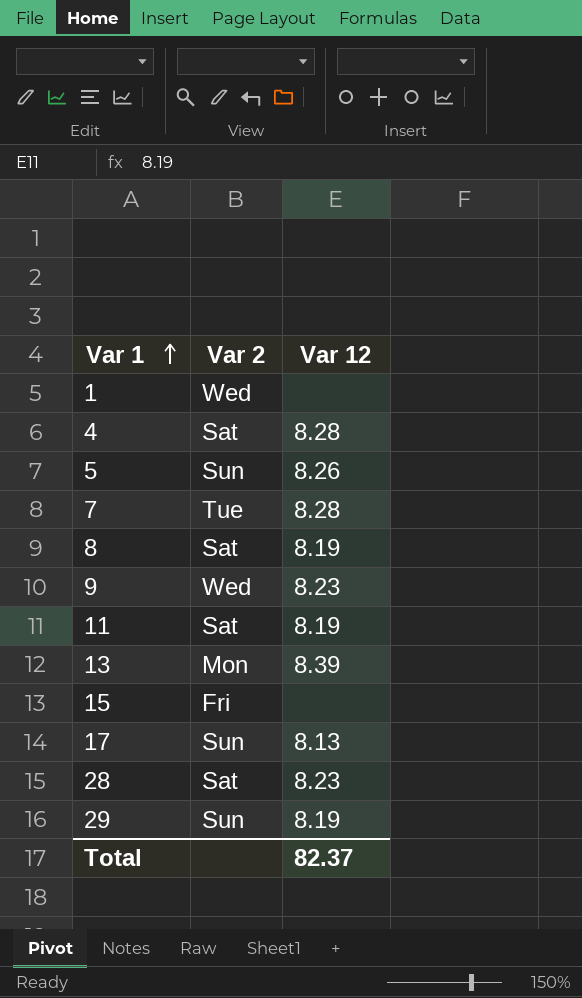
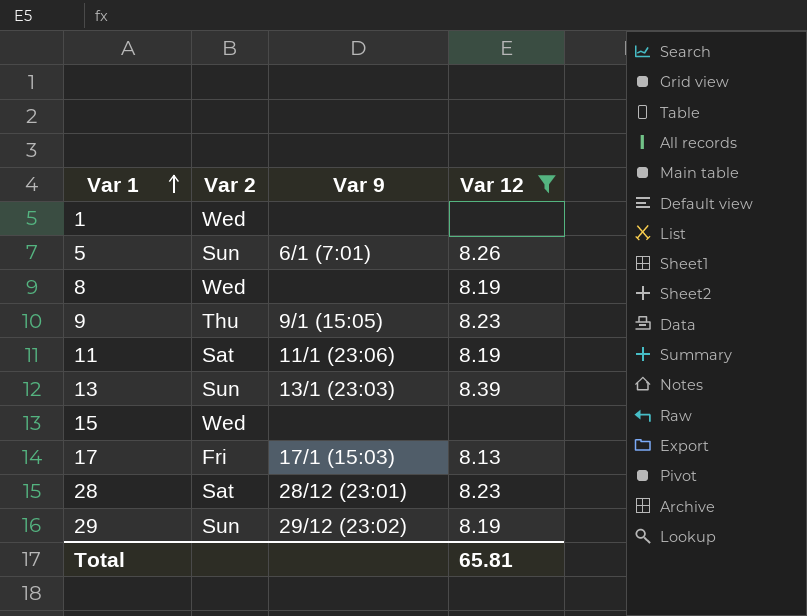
filter: none -> Var 12 != 8.28
column Var 9 | position: none -> 3
8 | Var 2: Sat -> Wed
9 | Var 2: Wed -> Thu
13 | Var 2: Mon -> Sun
15 | Var 2: Fri -> Wed
17 | Var 2: Sun -> Fri
Total | Var 12: 82.37 -> 65.81

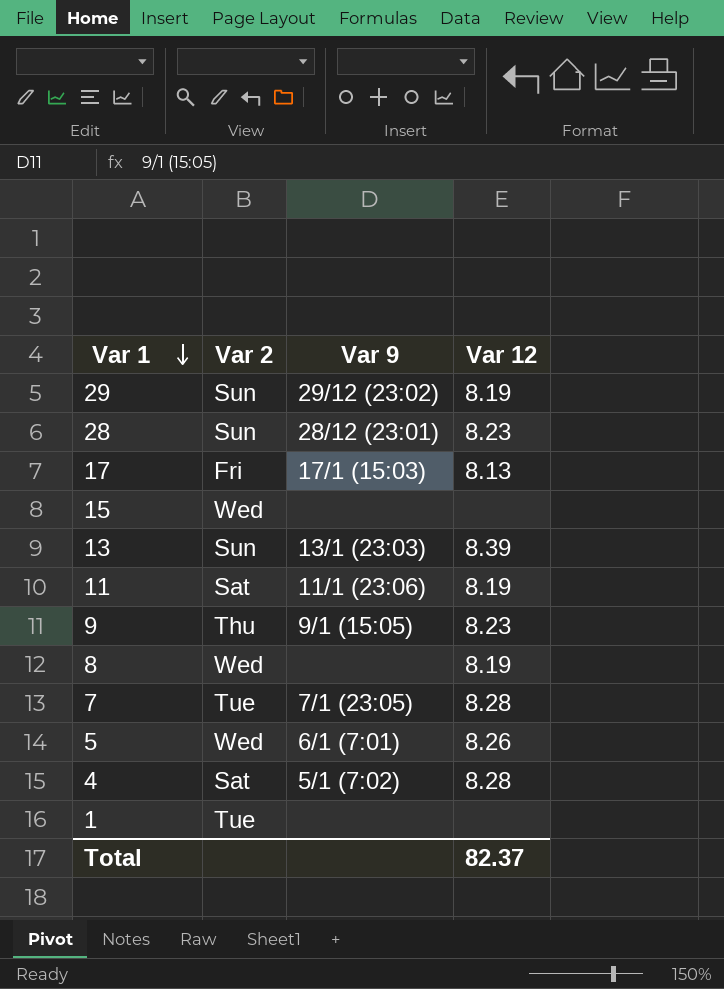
filter: Var 12 != 8.28 -> none
row order: Var 1 ascending -> Var 1 descending
28 | Var 2: Sat -> Sun
5 | Var 2: Sun -> Wed
1 | Var 2: Wed -> Tue
Total | Var 12: 65.81 -> 82.37

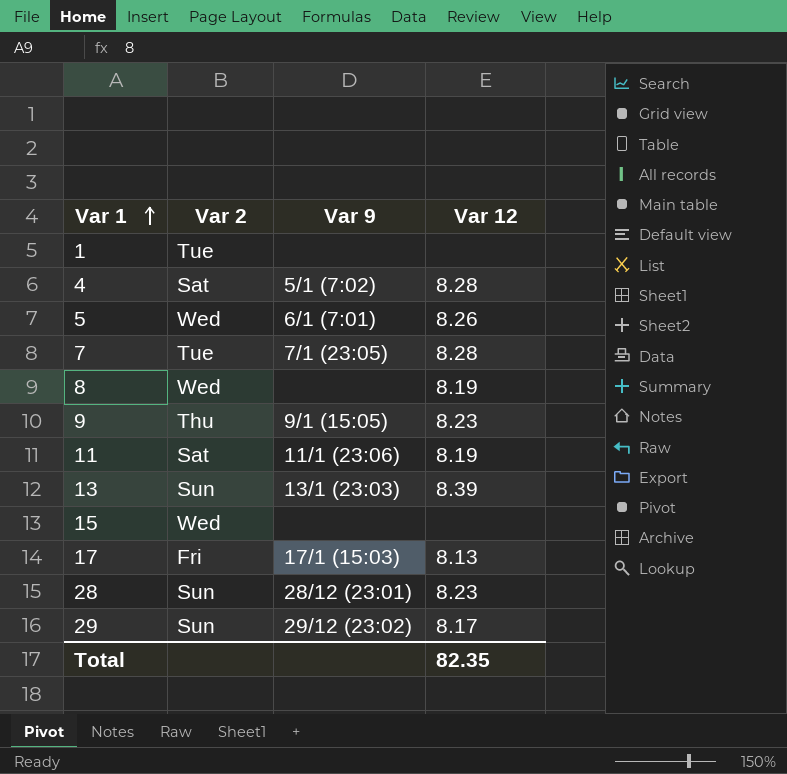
row order: Var 1 descending -> Var 1 ascending
29 | Var 12: 8.19 -> 8.17
Total | Var 12: 82.37 -> 82.35

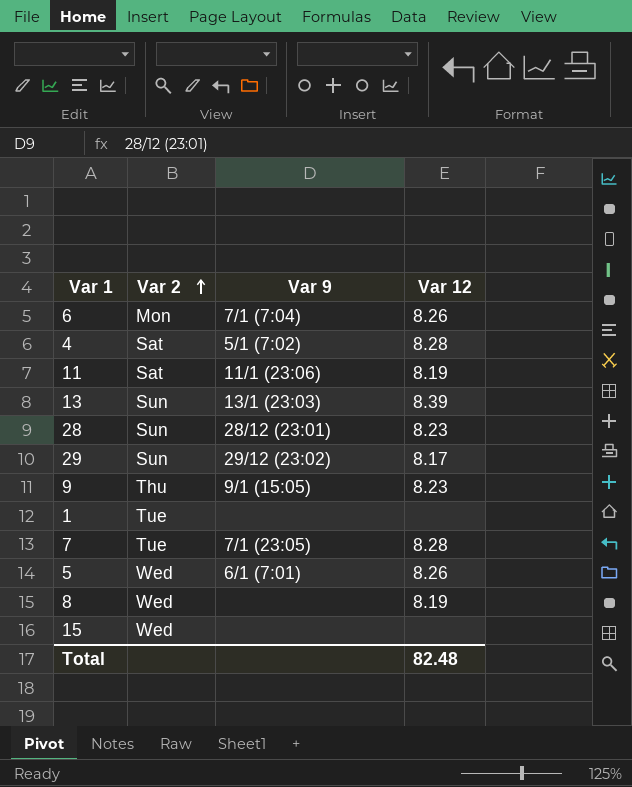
row order: Var 1 ascending -> Var 2 ascending
row 17: Fri | 17/1 (15:03) | 8.13 -> none
row 6: none -> Mon | 7/1 (7:04) | 8.26
Total | Var 12: 82.35 -> 82.48

